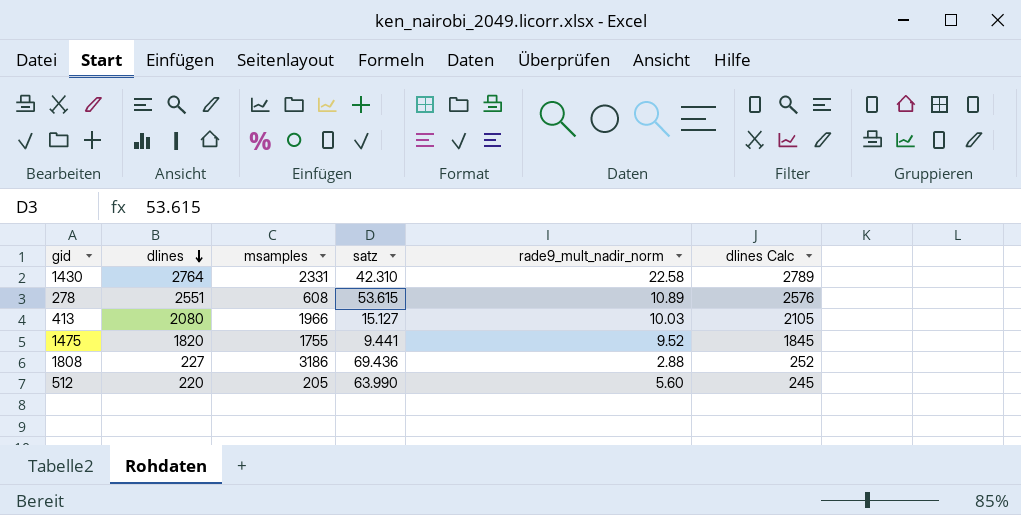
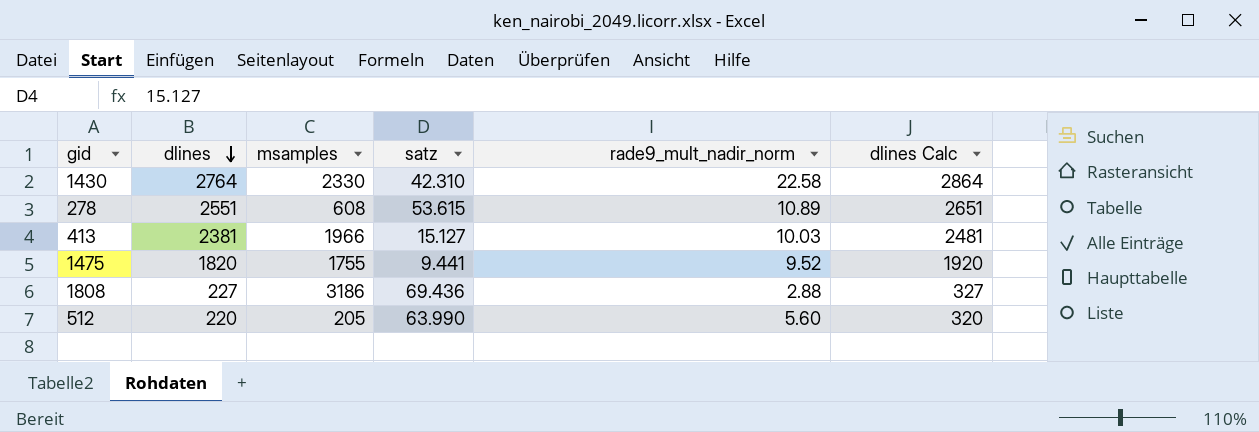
column dlines Calc | formula: [dlines] + 25 -> [dlines] + 100
1430 | msamples: 2331 -> 2330
413 | dlines: 2080 -> 2381

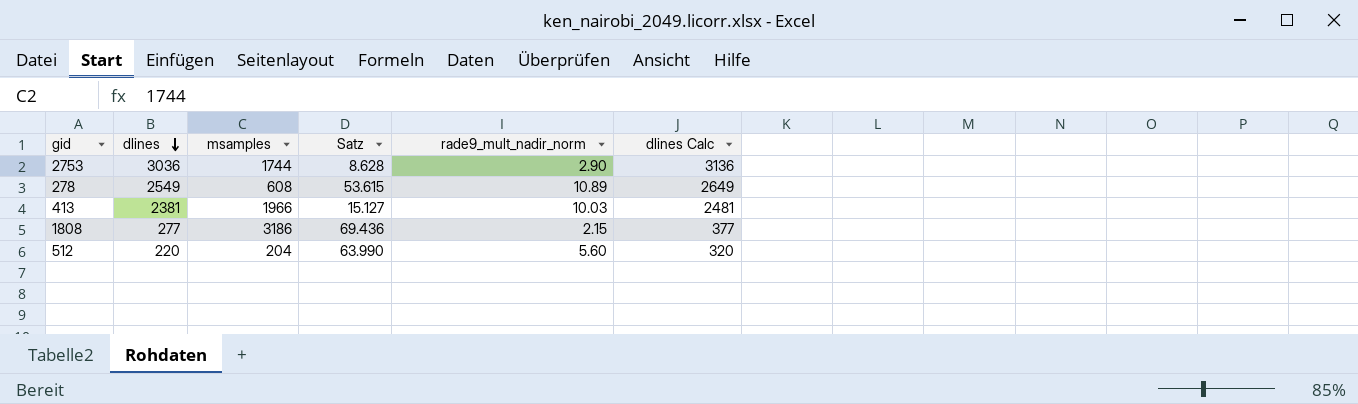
column name: satz -> Satz
row 1430: 2764 | 2330 | 42.310 | 22.58 | 2864 -> none
row 1475: 1820 | 1755 | 9.441 | 9.52 | 1920 -> none
row 2753: none -> 3036 | 1744 | 8.628 | 2.90 | 3136
278 | dlines: 2551 -> 2549
278 | dlines Calc: 2651 -> 2649
1808 | dlines: 227 -> 277
1808 | rade9_mult_nadir_norm: 2.88 -> 2.15
1808 | dlines Calc: 327 -> 377
512 | msamples: 205 -> 204

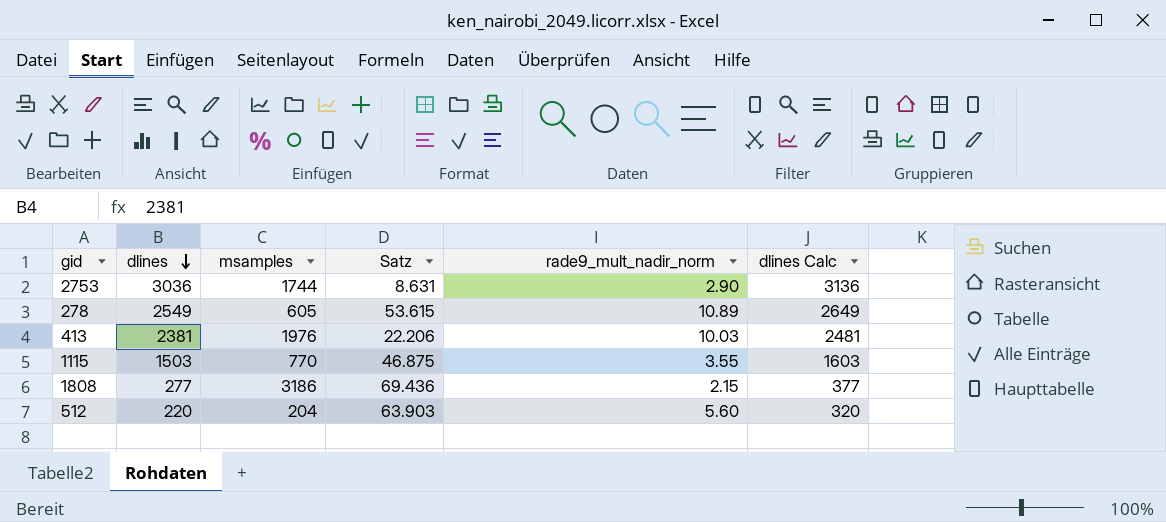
2753 | Satz: 8.628 -> 8.631
278 | msamples: 608 -> 605
413 | msamples: 1966 -> 1976
413 | Satz: 15.127 -> 22.206
row 1115: none -> 1503 | 770 | 46.875 | 3.55 | 1603
512 | Satz: 63.990 -> 63.903

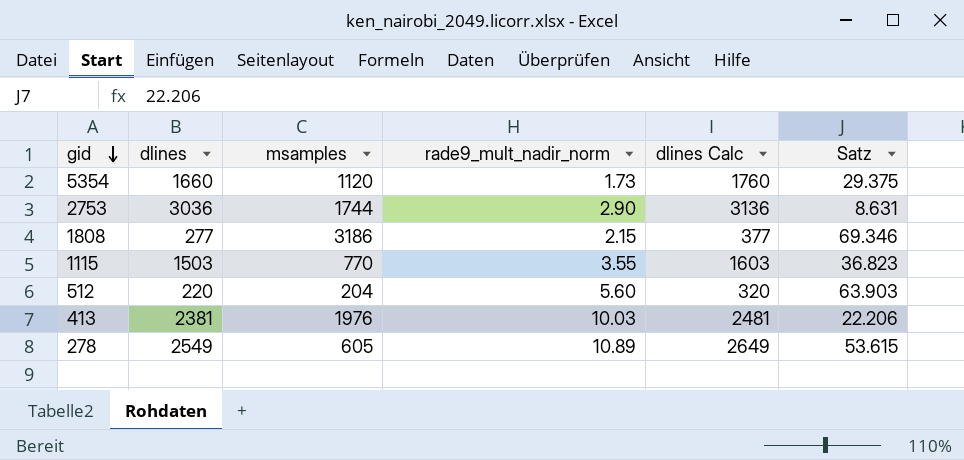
row order: dlines descending -> gid descending
column Satz | position: 4 -> 6
row 5354: none -> 1660 | 1120 | 1.73 | 1760 | 29.375
1808 | Satz: 69.436 -> 69.346
1115 | Satz: 46.875 -> 36.823

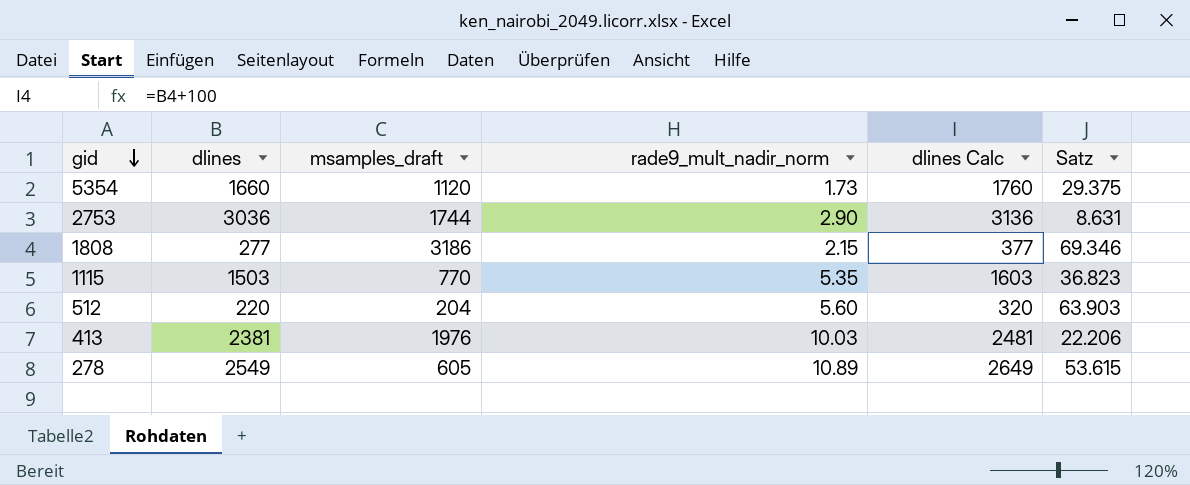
column name: msamples -> msamples_draft
1115 | rade9_mult_nadir_norm: 3.55 -> 5.35

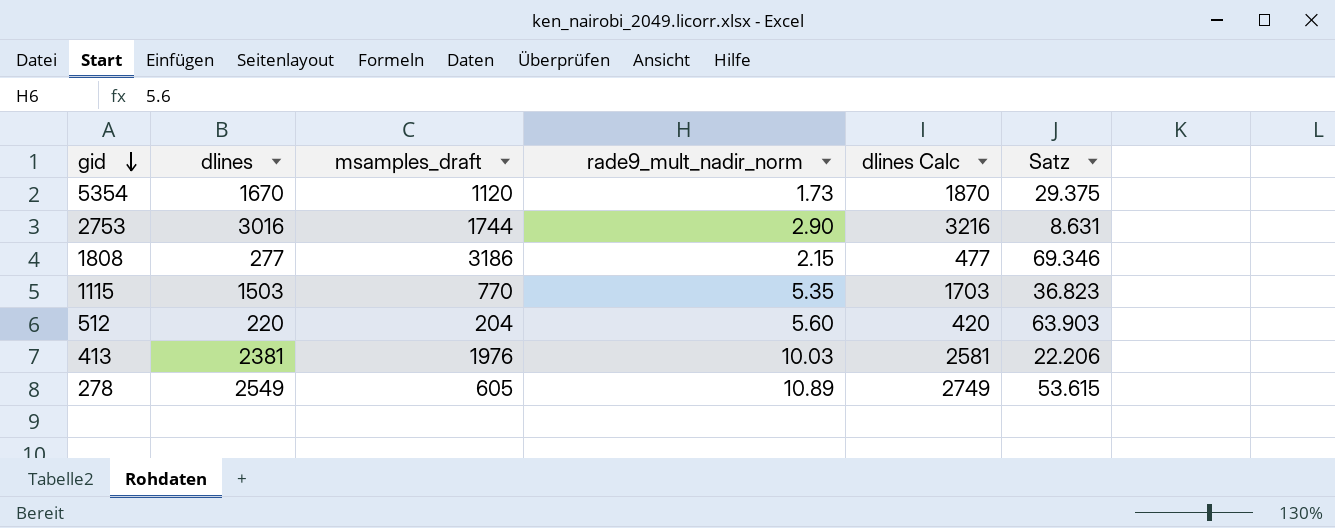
column dlines Calc | formula: [dlines] + 100 -> [dlines] + 200
5354 | dlines: 1660 -> 1670
2753 | dlines: 3036 -> 3016

